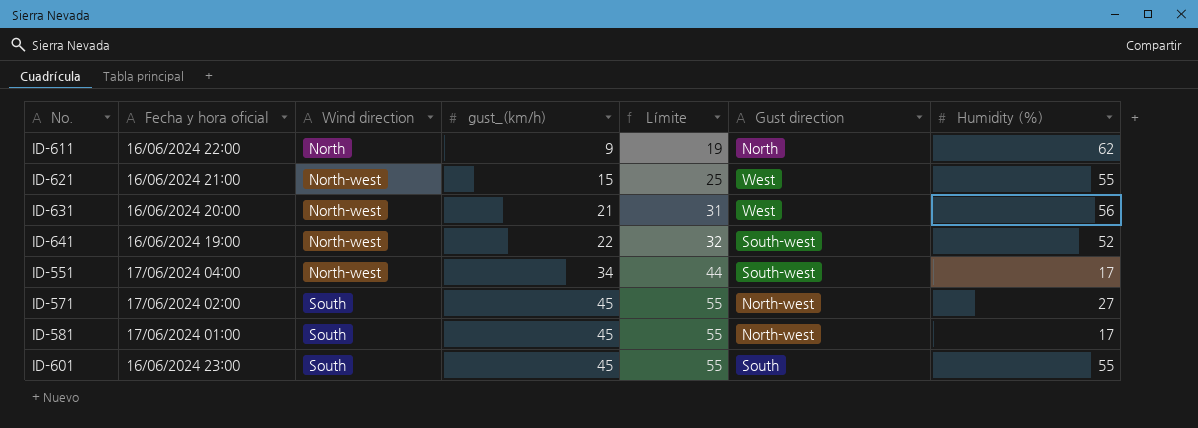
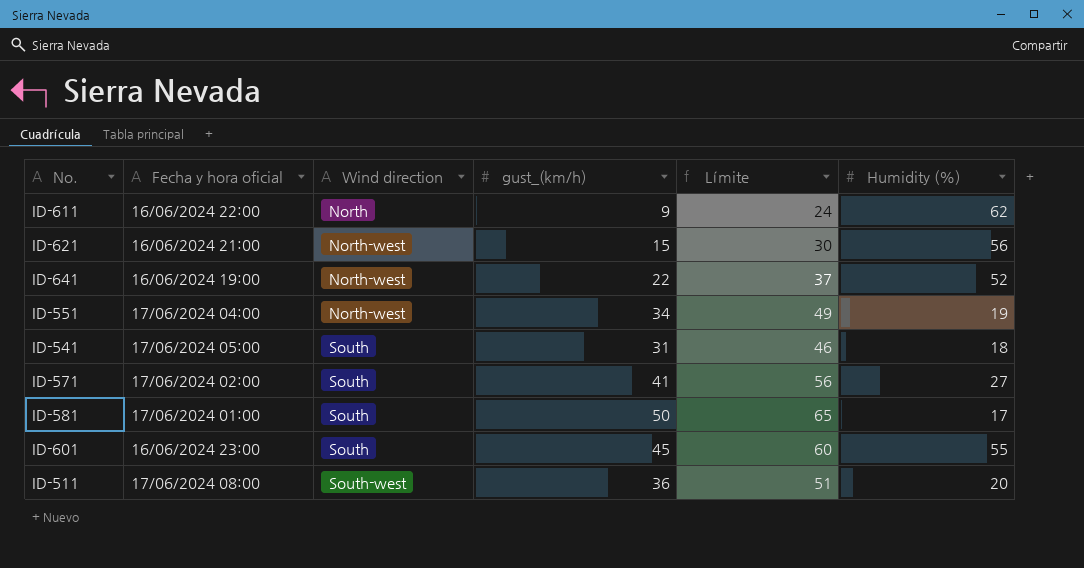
column Gust direction | position: 6 -> none
column Límite | formula: [gust_(km/h)] + 10 -> [gust_(km/h)] + 15
row ID-631: 16/06/2024 20:00 | North-west | 21 | 31 | West | 56 -> none
ID-621 | Humidity (%): 55 -> 56
ID-551 | Humidity (%): 17 -> 19
row ID-541: none -> 17/06/2024 05:00 | South | 31 | 46 | 18
ID-571 | gust_(km/h): 45 -> 41
ID-581 | gust_(km/h): 45 -> 50
row ID-511: none -> 17/06/2024 08:00 | South-west | 36 | 51 | 20

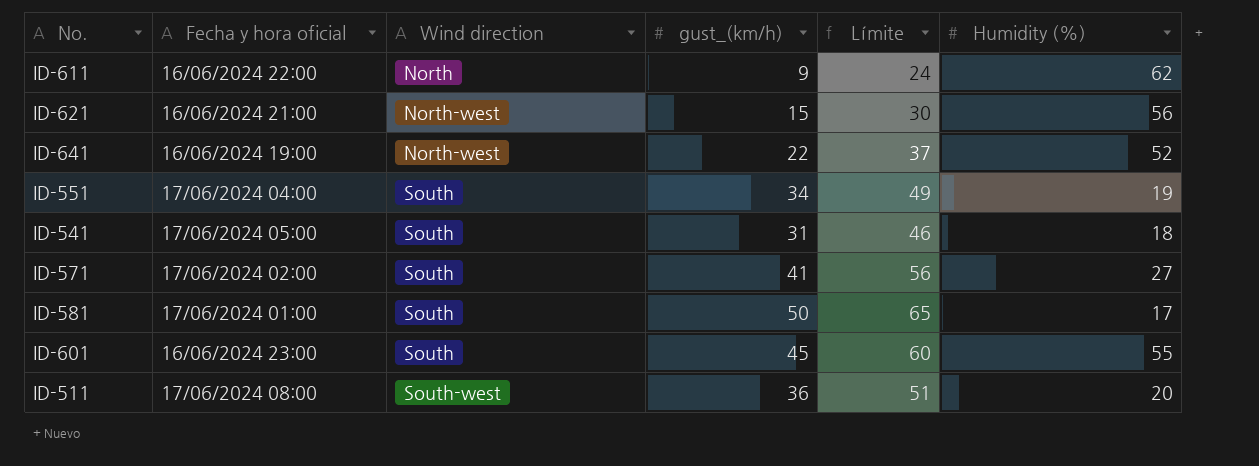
ID-551 | Wind direction: North-west -> South

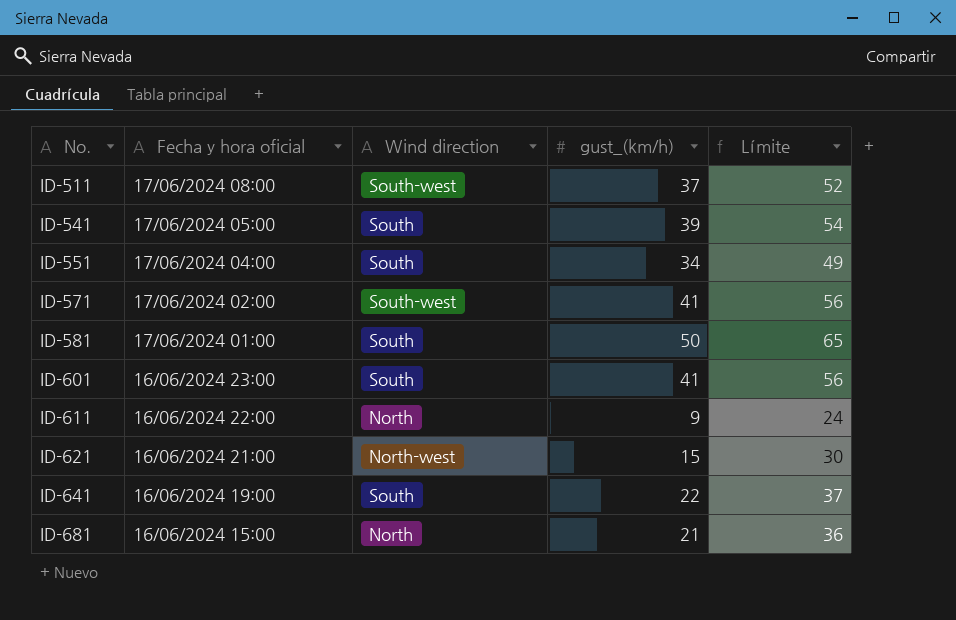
row order: Wind direction ascending -> No. ascending
column Humidity (%) | position: 6 -> none
ID-511 | gust_(km/h): 36 -> 37
ID-511 | Límite: 51 -> 52
ID-541 | gust_(km/h): 31 -> 39
ID-541 | Límite: 46 -> 54
ID-571 | Wind direction: South -> South-west
ID-601 | gust_(km/h): 45 -> 41
ID-601 | Límite: 60 -> 56
ID-641 | Wind direction: North-west -> South
row ID-681: none -> 16/06/2024 15:00 | North | 21 | 36

